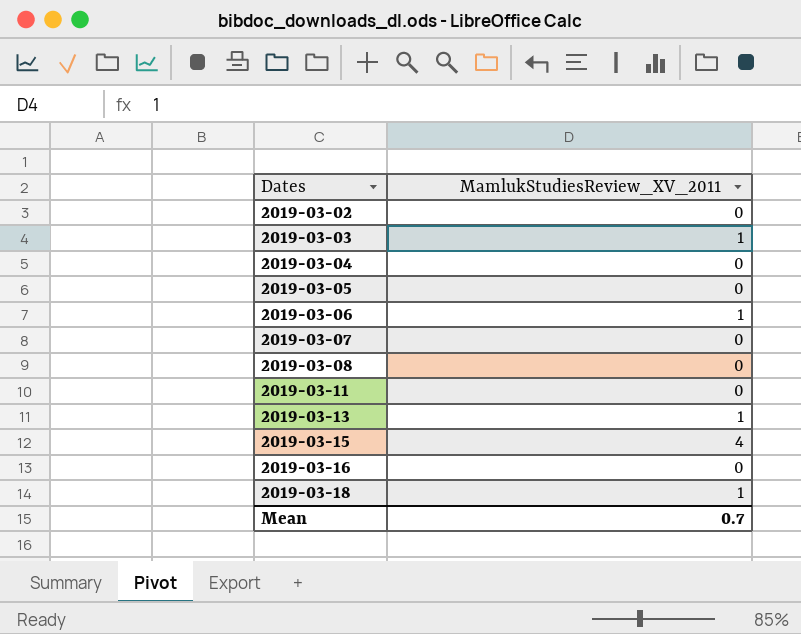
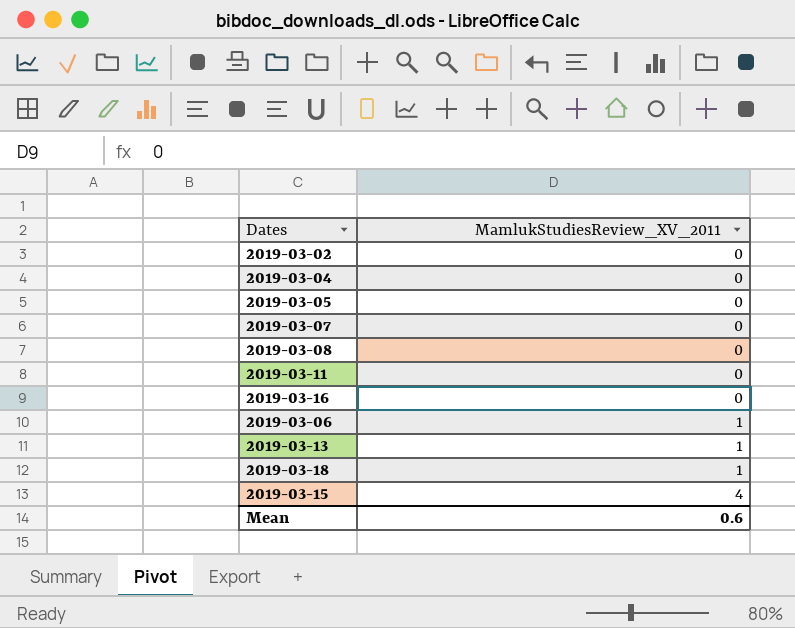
row order: Dates ascending -> MamlukStudiesReview_XV_2011 ascending
row 2019-03-03: 1 -> none
Mean | MamlukStudiesReview_XV_2011: 0.7 -> 0.6

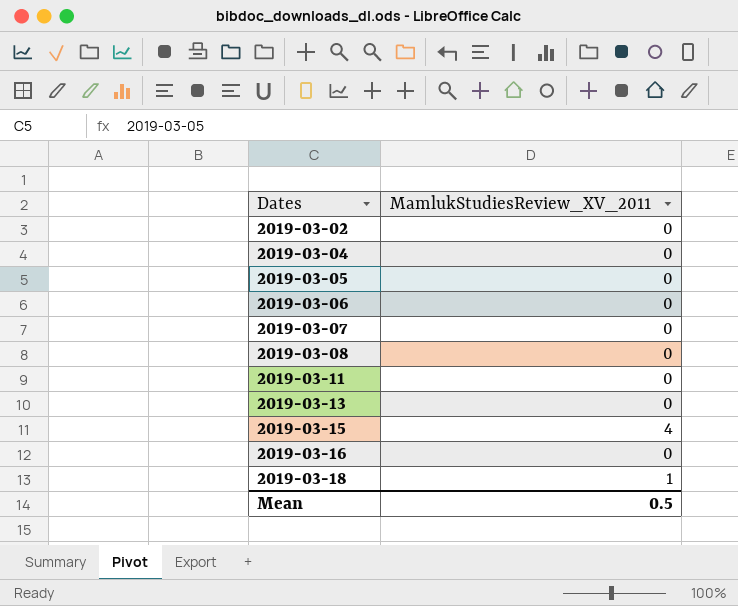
row order: MamlukStudiesReview_XV_2011 ascending -> Dates ascending
2019-03-06 | MamlukStudiesReview_XV_2011: 1 -> 0
2019-03-13 | MamlukStudiesReview_XV_2011: 1 -> 0
Mean | MamlukStudiesReview_XV_2011: 0.6 -> 0.5

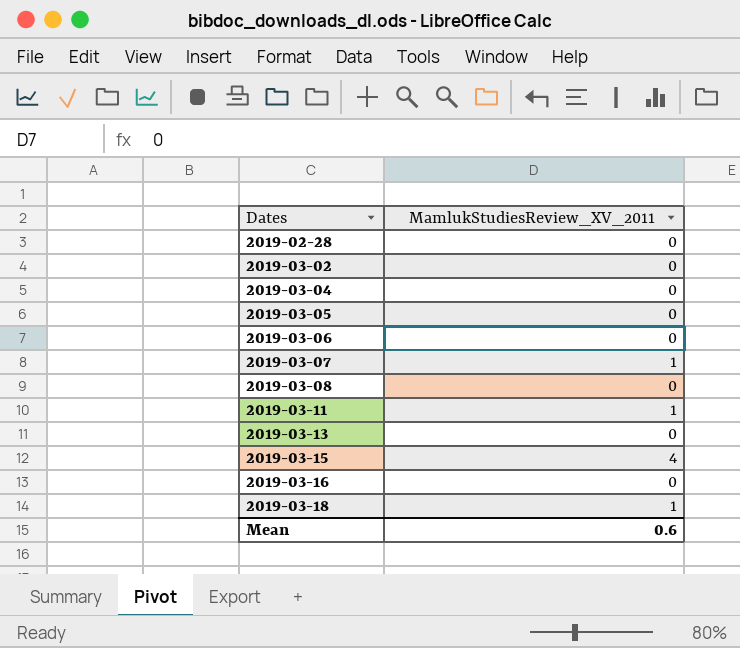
row 2019-02-28: none -> 0
2019-03-07 | MamlukStudiesReview_XV_2011: 0 -> 1
2019-03-11 | MamlukStudiesReview_XV_2011: 0 -> 1
Mean | MamlukStudiesReview_XV_2011: 0.5 -> 0.6

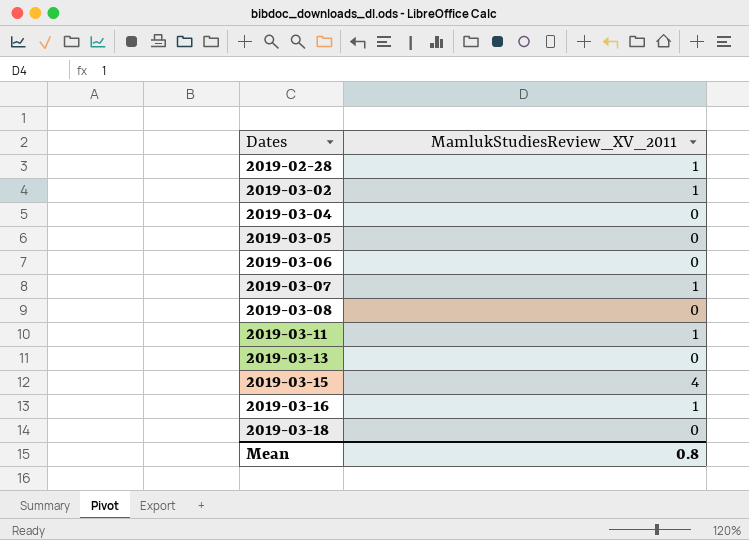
2019-02-28 | MamlukStudiesReview_XV_2011: 0 -> 1
2019-03-02 | MamlukStudiesReview_XV_2011: 0 -> 1
2019-03-16 | MamlukStudiesReview_XV_2011: 0 -> 1
2019-03-18 | MamlukStudiesReview_XV_2011: 1 -> 0
Mean | MamlukStudiesReview_XV_2011: 0.6 -> 0.8

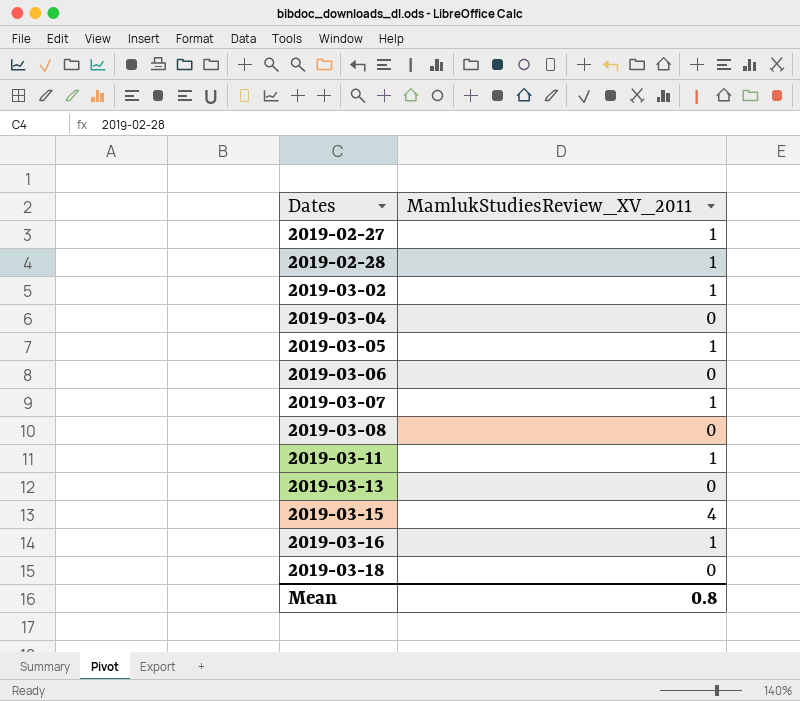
row 2019-02-27: none -> 1
2019-03-05 | MamlukStudiesReview_XV_2011: 0 -> 1

